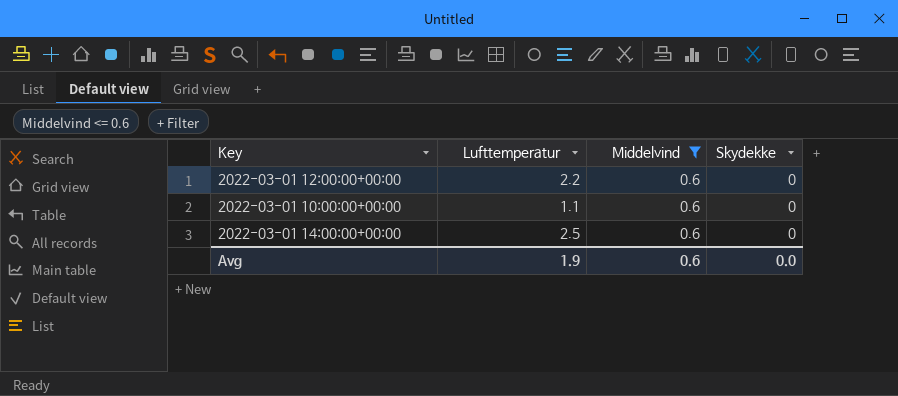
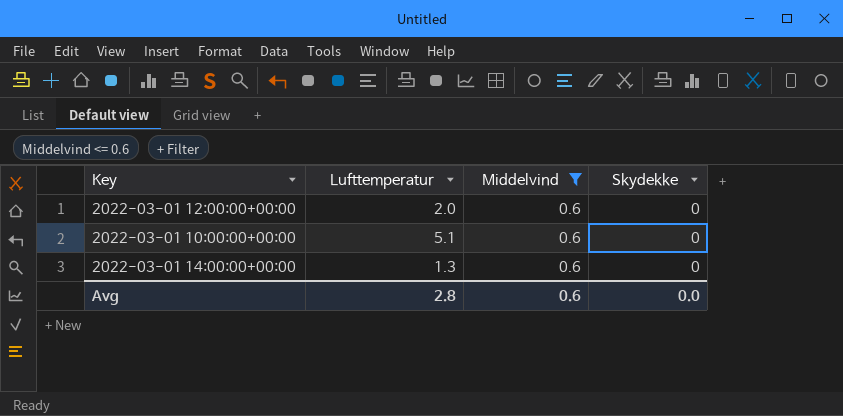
2022-03-01 12:00:00+00:00 | Lufttemperatur: 2.2 -> 2.0
2022-03-01 10:00:00+00:00 | Lufttemperatur: 1.1 -> 5.1
2022-03-01 14:00:00+00:00 | Lufttemperatur: 2.5 -> 1.3
Avg | Lufttemperatur: 1.9 -> 2.8

